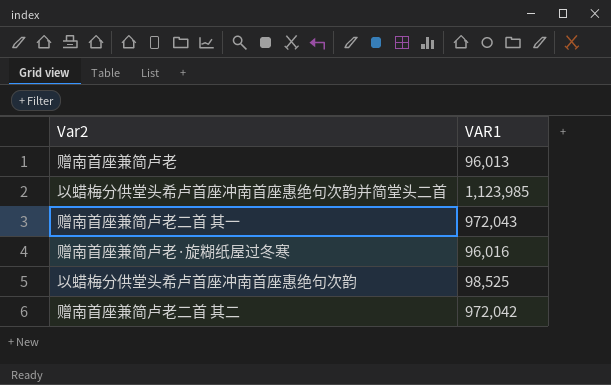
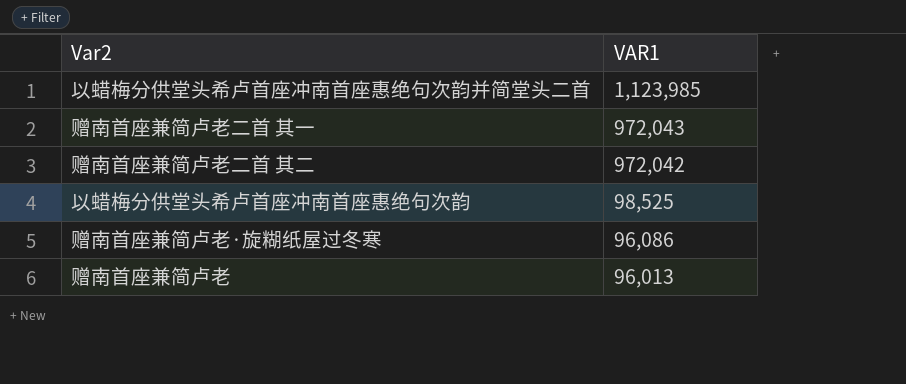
row order: none -> VAR1 descending
赠南首座兼简卢老·旋糊纸屋过冬寒 | VAR1: 96,016 -> 96,086

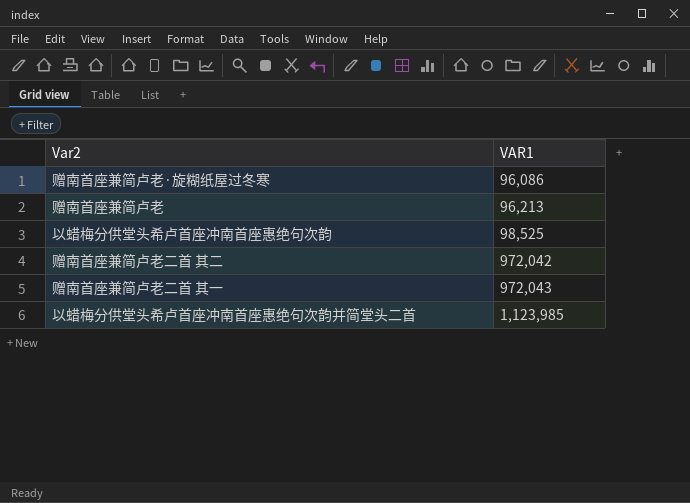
row order: VAR1 descending -> VAR1 ascending
赠南首座兼简卢老 | VAR1: 96,013 -> 96,213

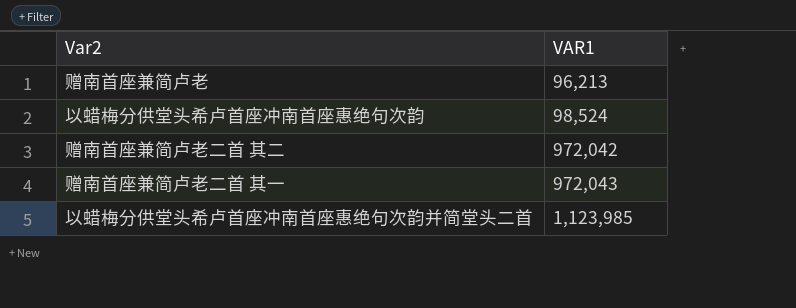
row 赠南首座兼简卢老·旋糊纸屋过冬寒: 96,086 -> none
以蜡梅分供堂头希卢首座冲南首座惠绝句次韵 | VAR1: 98,525 -> 98,524

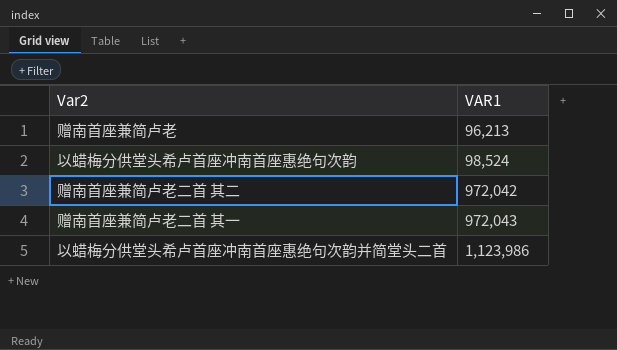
以蜡梅分供堂头希卢首座冲南首座惠绝句次韵并简堂头二首 | VAR1: 1,123,985 -> 1,123,986

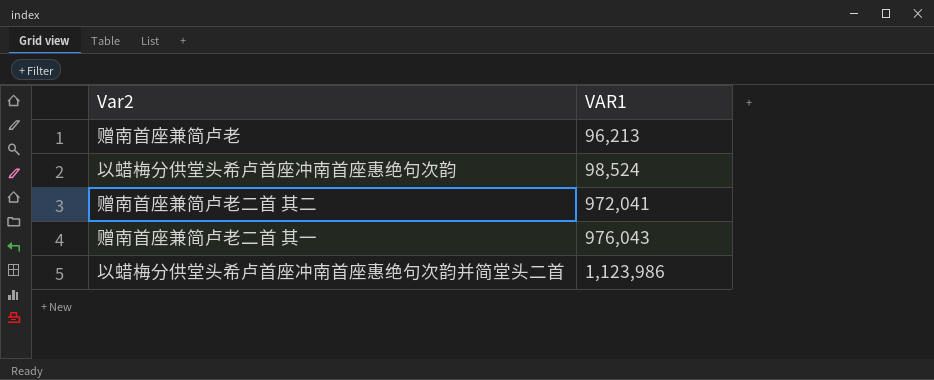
赠南首座兼简卢老二首 其二 | VAR1: 972,042 -> 972,041
赠南首座兼简卢老二首 其一 | VAR1: 972,043 -> 976,043

